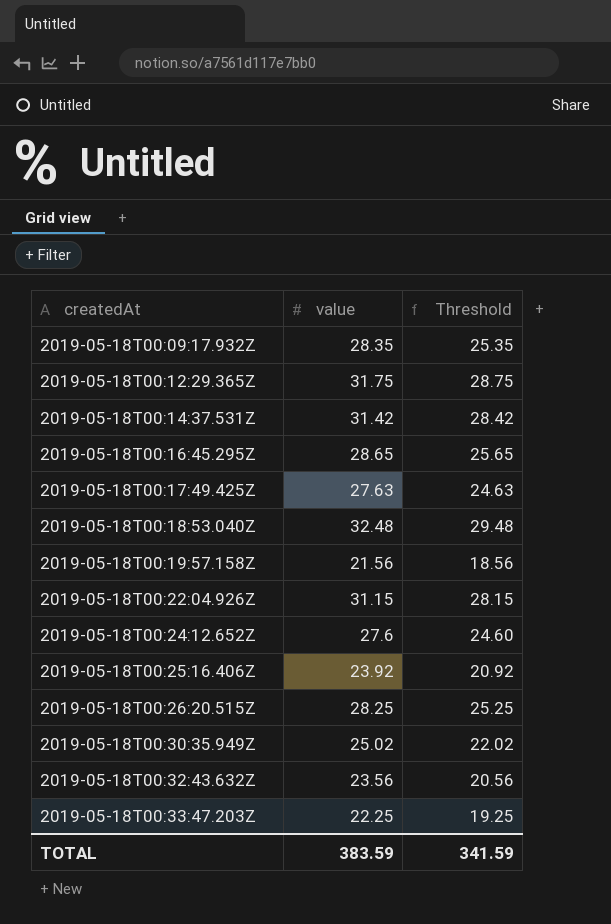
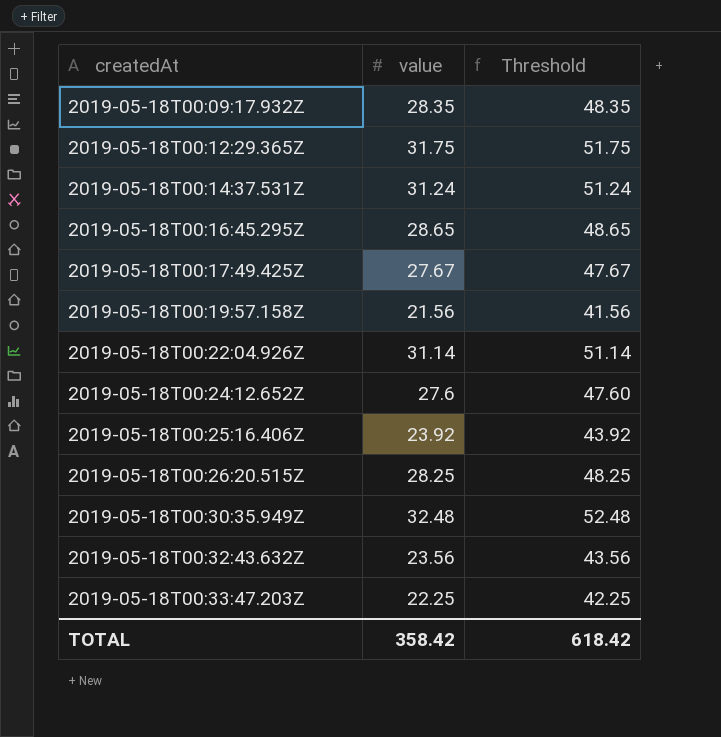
column Threshold | formula: [value] - 3 -> [value] + 20
row 2019-05-18T00:18:53.040Z: 32.48 | 29.48 -> none
2019-05-18T00:14:37.531Z | value: 31.42 -> 31.24
2019-05-18T00:17:49.425Z | value: 27.63 -> 27.67
2019-05-18T00:22:04.926Z | value: 31.15 -> 31.14
2019-05-18T00:30:35.949Z | value: 25.02 -> 32.48
TOTAL | value: 383.59 -> 358.42
TOTAL | Threshold: 341.59 -> 618.42

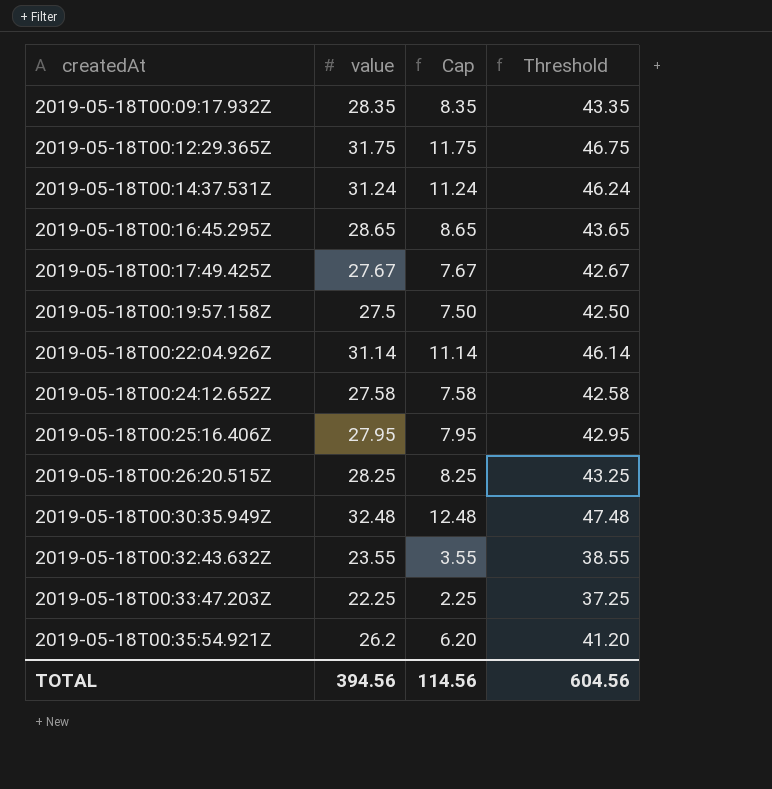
column Cap | formula: none -> [value] - 20
column Threshold | formula: [value] + 20 -> [value] + 15
2019-05-18T00:19:57.158Z | value: 21.56 -> 27.5
2019-05-18T00:24:12.652Z | value: 27.6 -> 27.58
2019-05-18T00:25:16.406Z | value: 23.92 -> 27.95
2019-05-18T00:32:43.632Z | value: 23.56 -> 23.55
row 2019-05-18T00:35:54.921Z: none -> 26.2 | 6.20 | 41.20
TOTAL | value: 358.42 -> 394.56
TOTAL | Threshold: 618.42 -> 604.56

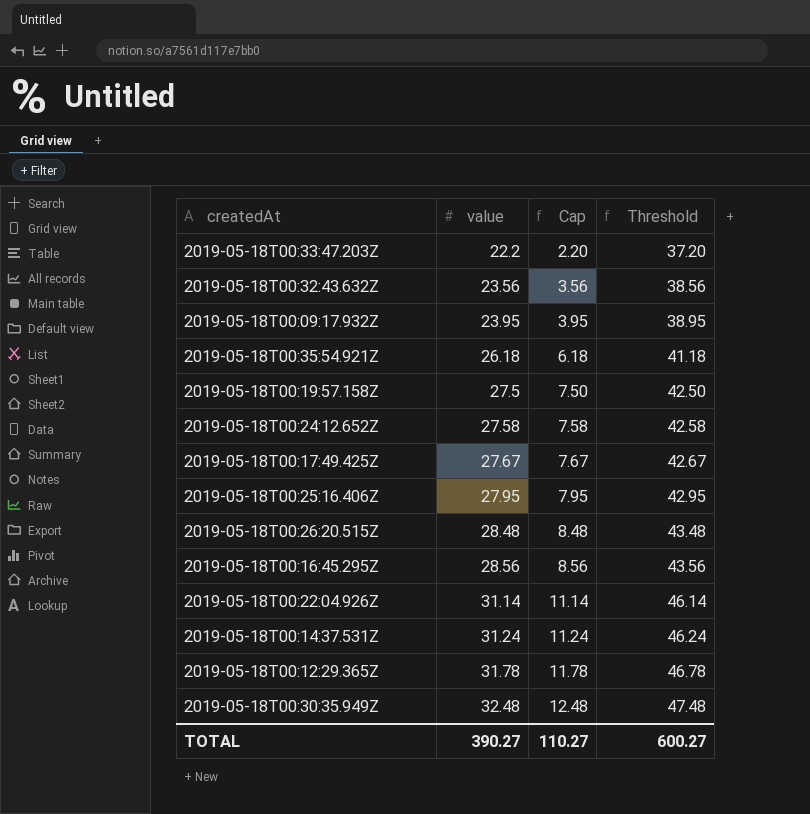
row order: createdAt ascending -> value ascending
2019-05-18T00:33:47.203Z | value: 22.25 -> 22.2
2019-05-18T00:33:47.203Z | Cap: 2.25 -> 2.20
2019-05-18T00:33:47.203Z | Threshold: 37.25 -> 37.20
2019-05-18T00:32:43.632Z | value: 23.55 -> 23.56
2019-05-18T00:32:43.632Z | Cap: 3.55 -> 3.56
2019-05-18T00:32:43.632Z | Threshold: 38.55 -> 38.56
2019-05-18T00:09:17.932Z | value: 28.35 -> 23.95
2019-05-18T00:09:17.932Z | Cap: 8.35 -> 3.95
2019-05-18T00:09:17.932Z | Threshold: 43.35 -> 38.95
2019-05-18T00:35:54.921Z | value: 26.2 -> 26.18
2019-05-18T00:35:54.921Z | Cap: 6.20 -> 6.18
2019-05-18T00:35:54.921Z | Threshold: 41.20 -> 41.18
2019-05-18T00:26:20.515Z | value: 28.25 -> 28.48
2019-05-18T00:26:20.515Z | Cap: 8.25 -> 8.48
2019-05-18T00:26:20.515Z | Threshold: 43.25 -> 43.48
2019-05-18T00:16:45.295Z | value: 28.65 -> 28.56
2019-05-18T00:16:45.295Z | Cap: 8.65 -> 8.56
2019-05-18T00:16:45.295Z | Threshold: 43.65 -> 43.56
2019-05-18T00:12:29.365Z | value: 31.75 -> 31.78
2019-05-18T00:12:29.365Z | Cap: 11.75 -> 11.78
2019-05-18T00:12:29.365Z | Threshold: 46.75 -> 46.78
TOTAL | value: 394.56 -> 390.27
TOTAL | Cap: 114.56 -> 110.27
TOTAL | Threshold: 604.56 -> 600.27

